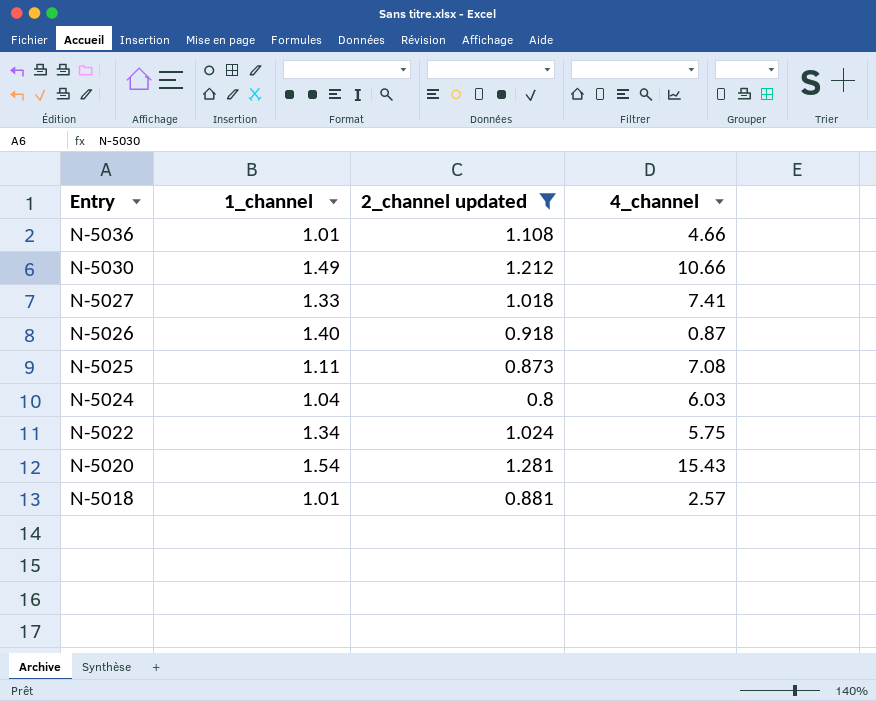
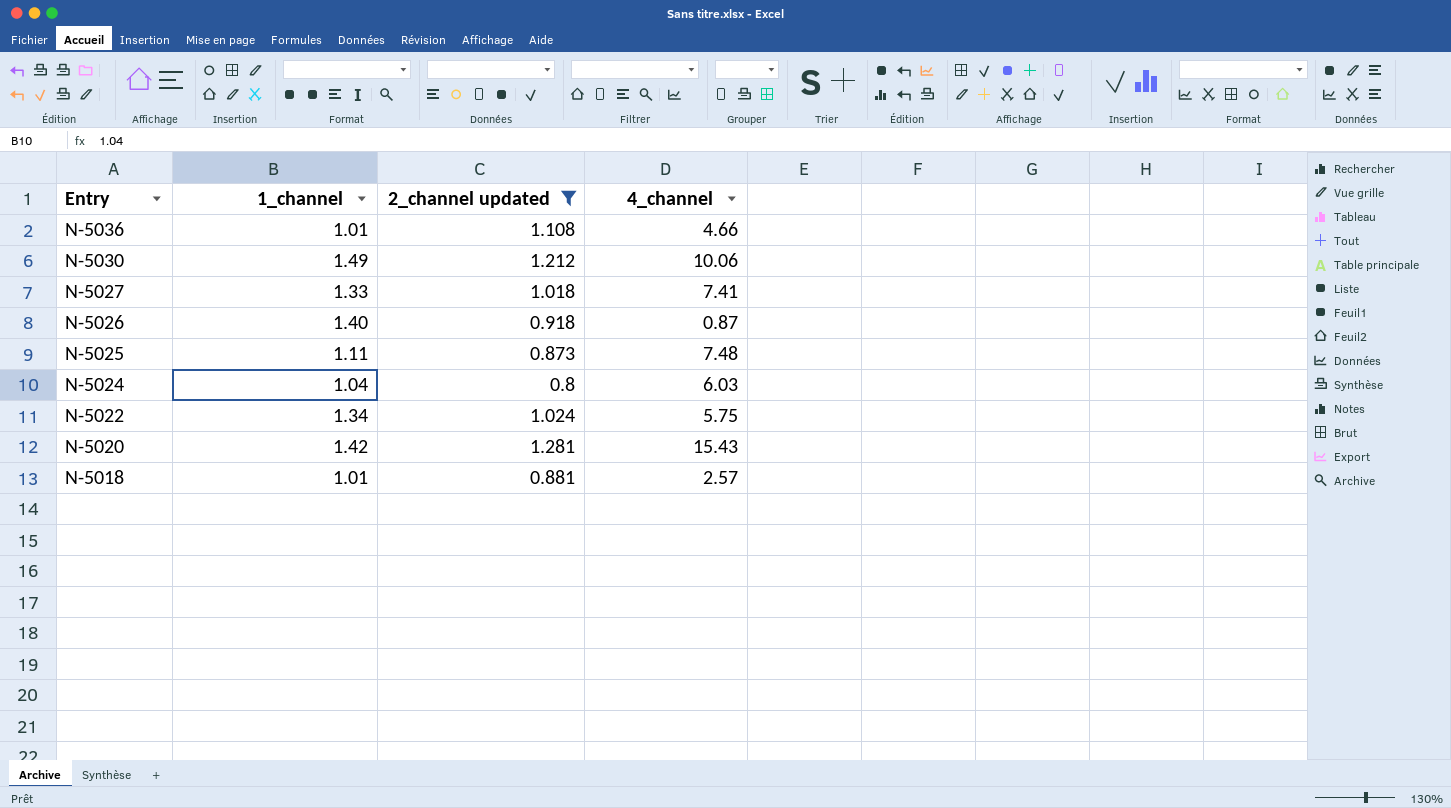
N-5030 | 4_channel: 10.66 -> 10.06
N-5025 | 4_channel: 7.08 -> 7.48
N-5020 | 1_channel: 1.54 -> 1.42

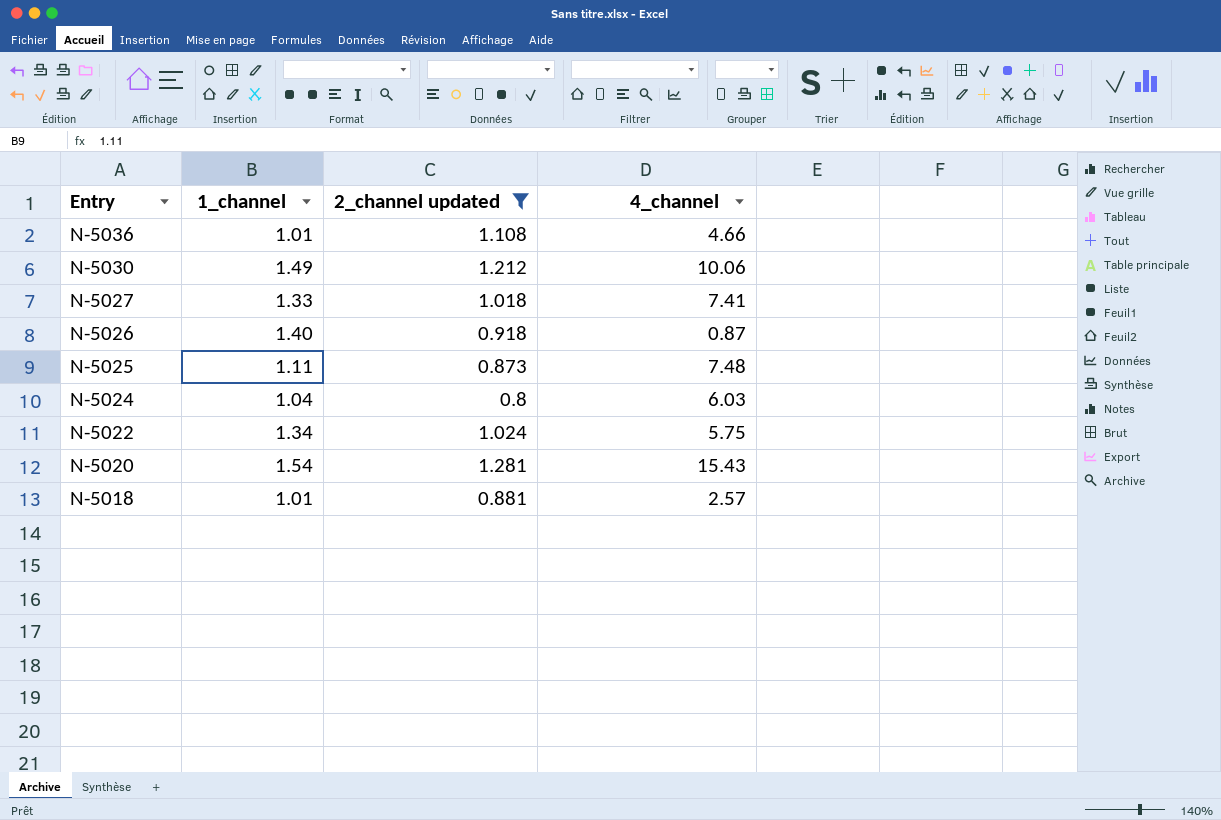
N-5020 | 1_channel: 1.42 -> 1.54

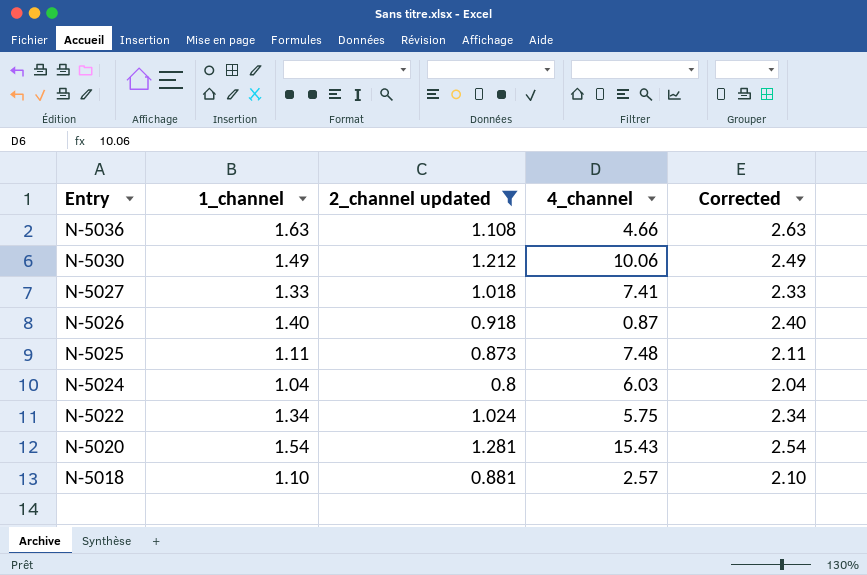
column Corrected | formula: none -> [1_channel] + 1
N-5036 | 1_channel: 1.01 -> 1.63
N-5018 | 1_channel: 1.01 -> 1.10

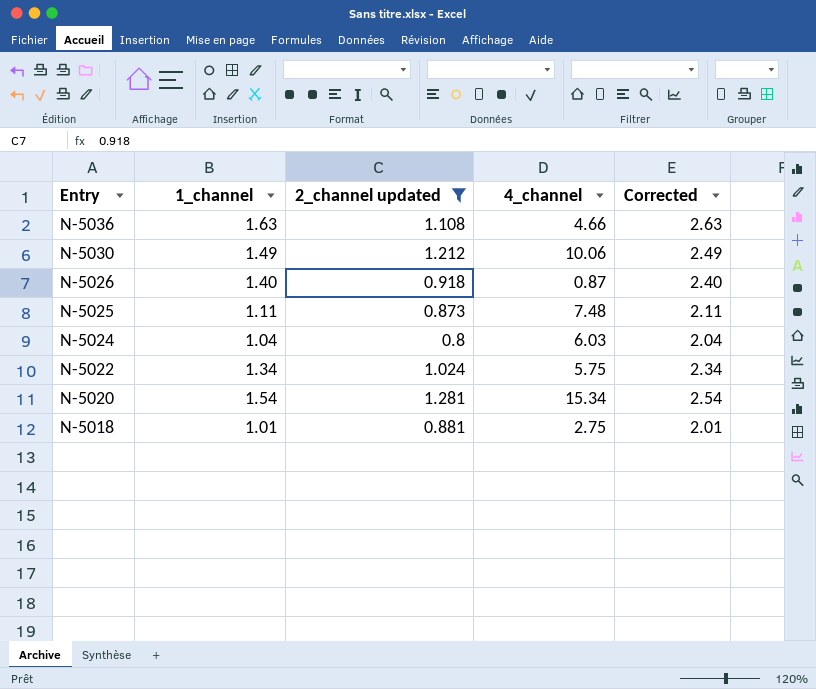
row N-5027: 1.33 | 1.018 | 7.41 | 2.33 -> none
N-5020 | 4_channel: 15.43 -> 15.34
N-5018 | 1_channel: 1.10 -> 1.01
N-5018 | 4_channel: 2.57 -> 2.75
N-5018 | Corrected: 2.10 -> 2.01

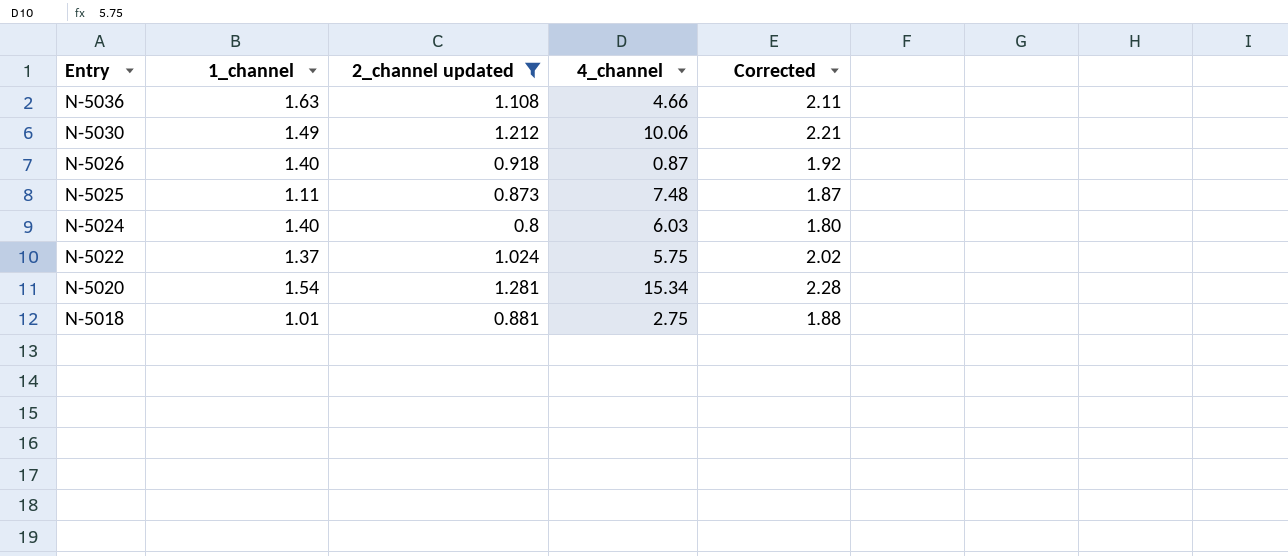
column Corrected | formula: [1_channel] + 1 -> [2_channel updated] + 1
N-5024 | 1_channel: 1.04 -> 1.40
N-5022 | 1_channel: 1.34 -> 1.37

